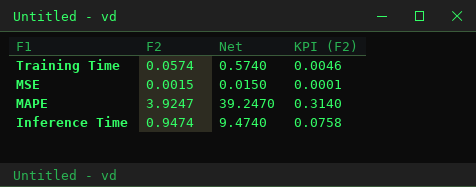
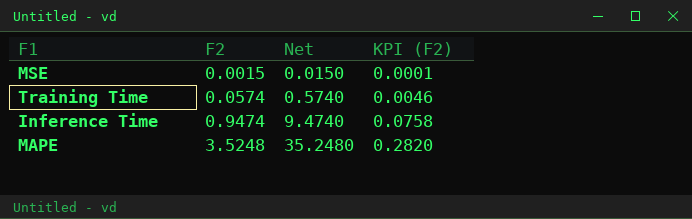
row order: F1 descending -> F2 ascending
MAPE | F2: 3.9247 -> 3.5248
MAPE | Net: 39.2470 -> 35.2480
MAPE | KPI (F2): 0.3140 -> 0.2820

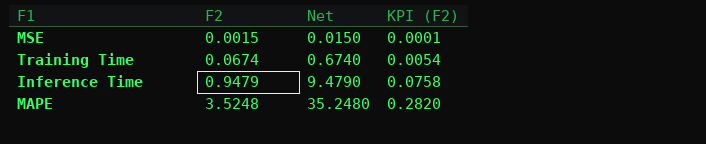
Training Time | F2: 0.0574 -> 0.0674
Training Time | Net: 0.5740 -> 0.6740
Training Time | KPI (F2): 0.0046 -> 0.0054
Inference Time | F2: 0.9474 -> 0.9479
Inference Time | Net: 9.4740 -> 9.4790

